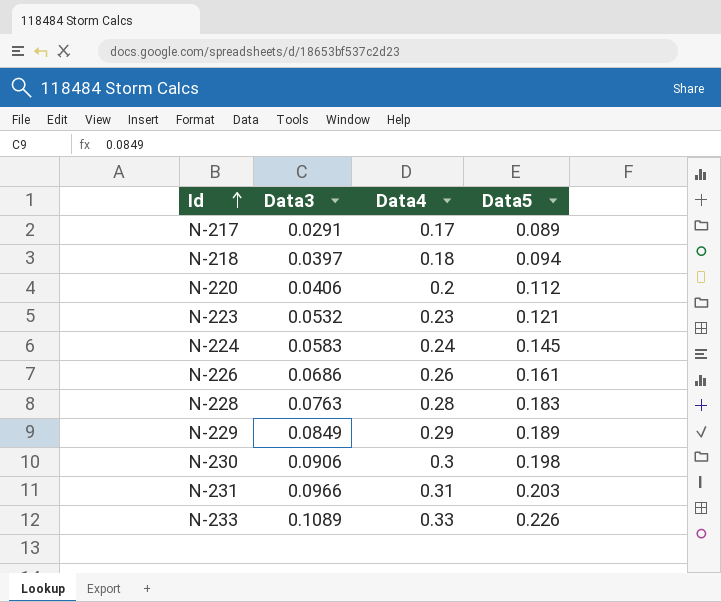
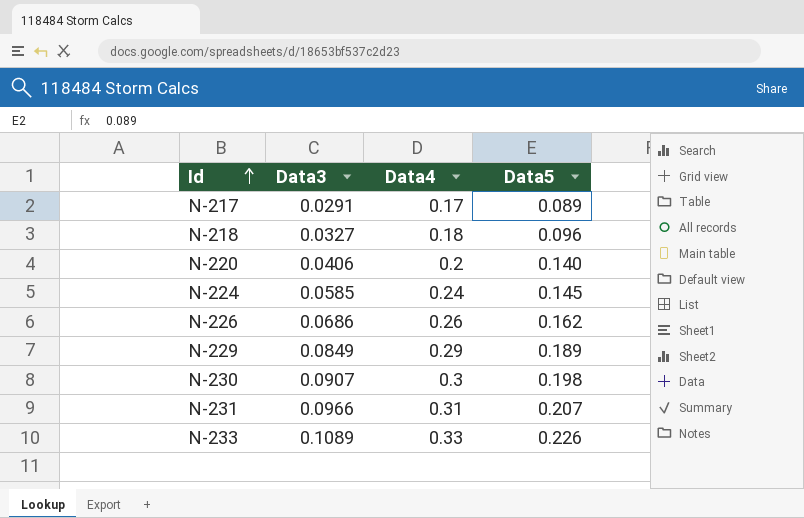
row N-223: 0.0532 | 0.23 | 0.121 -> none
row N-228: 0.0763 | 0.28 | 0.183 -> none
N-218 | Data3: 0.0397 -> 0.0327
N-218 | Data5: 0.094 -> 0.096
N-220 | Data5: 0.112 -> 0.140
N-224 | Data3: 0.0583 -> 0.0585
N-226 | Data5: 0.161 -> 0.162
N-230 | Data3: 0.0906 -> 0.0907
N-231 | Data5: 0.203 -> 0.207

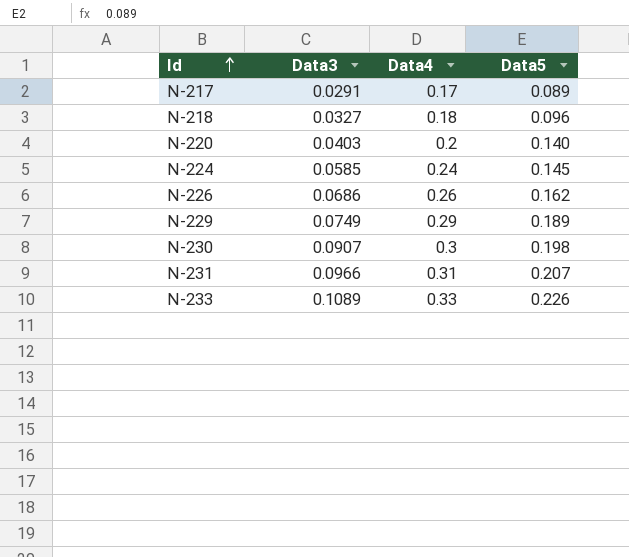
N-220 | Data3: 0.0406 -> 0.0403
N-229 | Data3: 0.0849 -> 0.0749

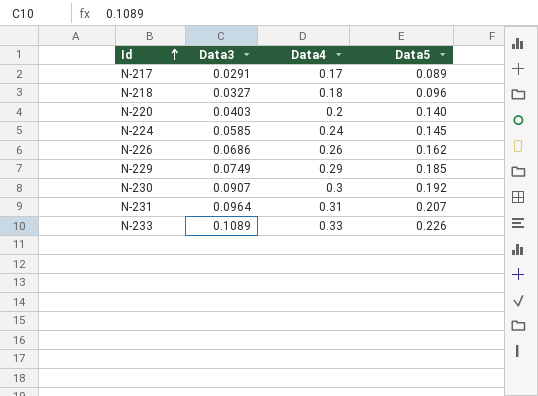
N-229 | Data5: 0.189 -> 0.185
N-230 | Data5: 0.198 -> 0.192
N-231 | Data3: 0.0966 -> 0.0964

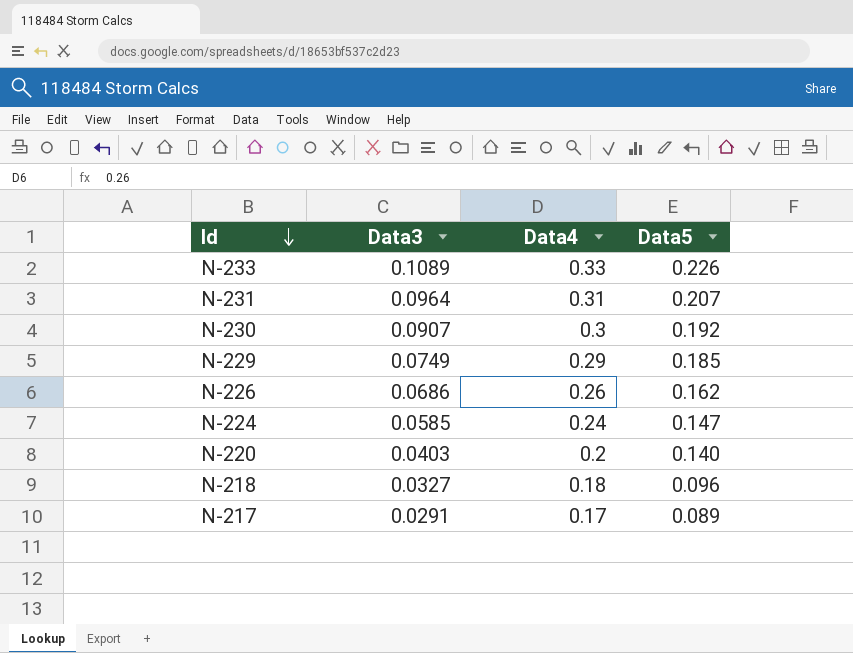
row order: Id ascending -> Id descending
N-224 | Data5: 0.145 -> 0.147

